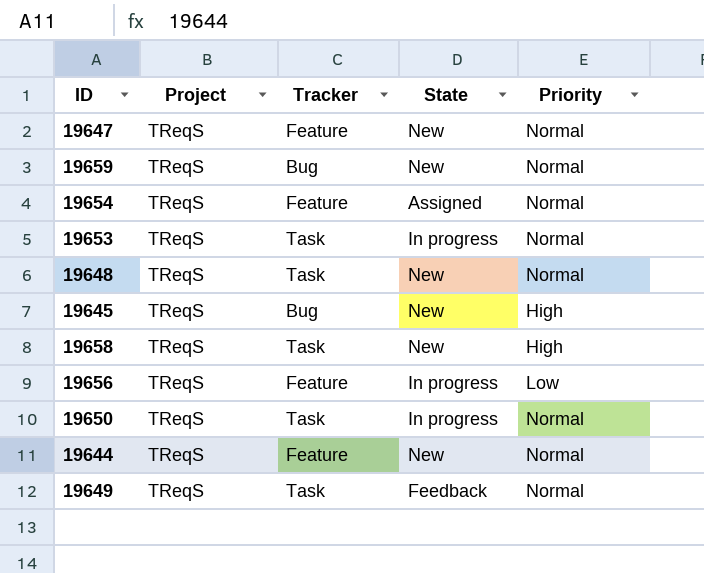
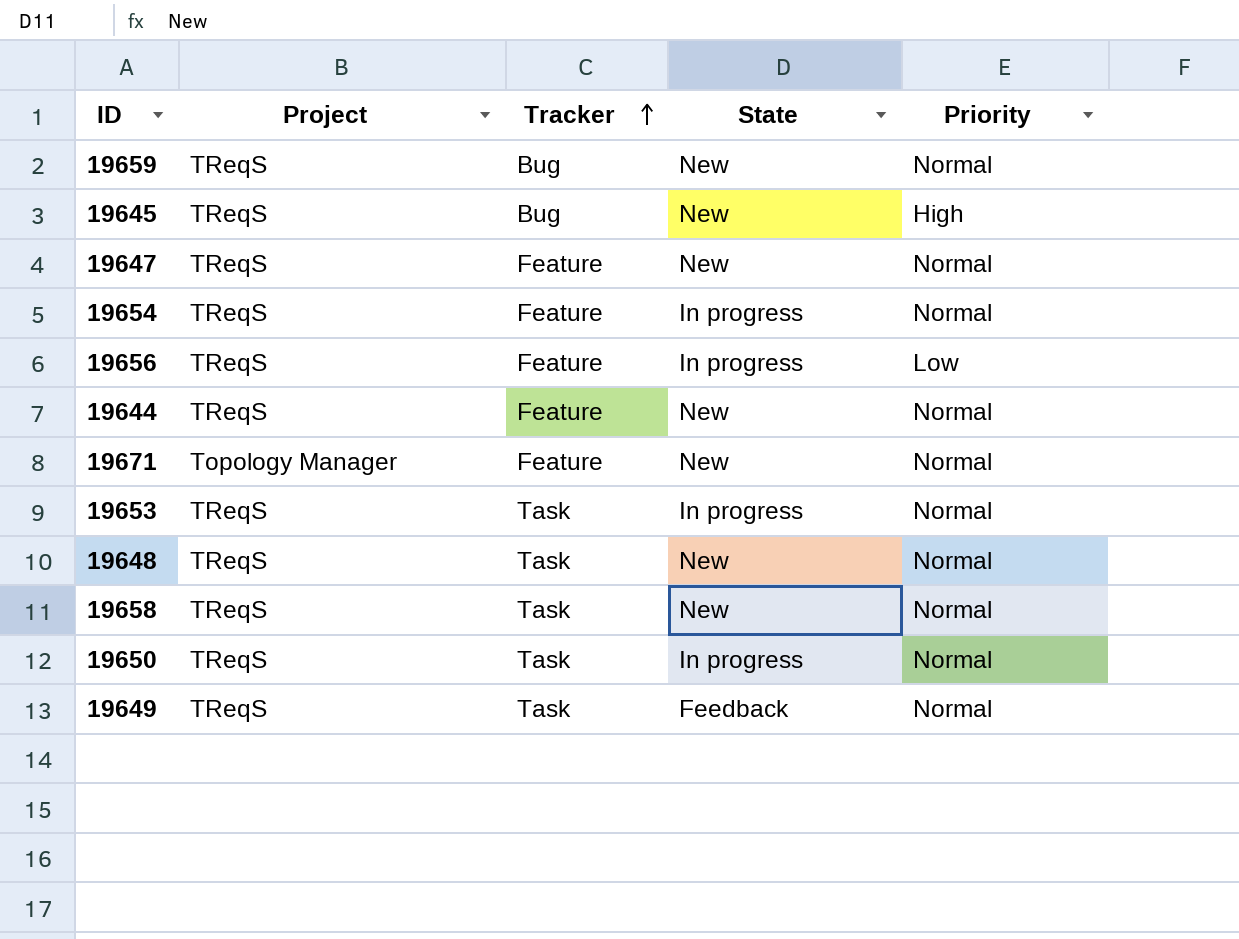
row order: none -> Tracker ascending
19654 | State: Assigned -> In progress
row 19671: none -> Topology Manager | Feature | New | Normal
19658 | Priority: High -> Normal

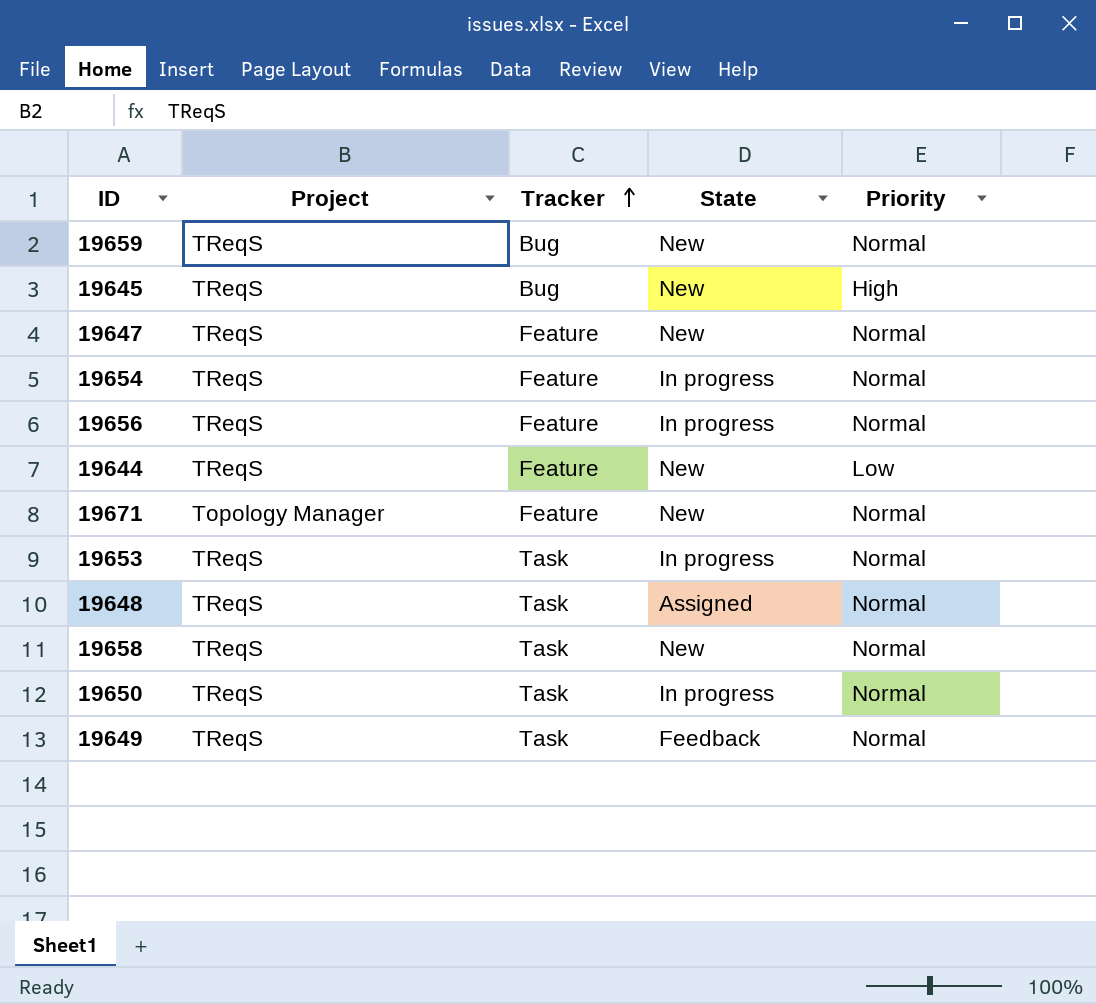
19656 | Priority: Low -> Normal
19644 | Priority: Normal -> Low
19648 | State: New -> Assigned

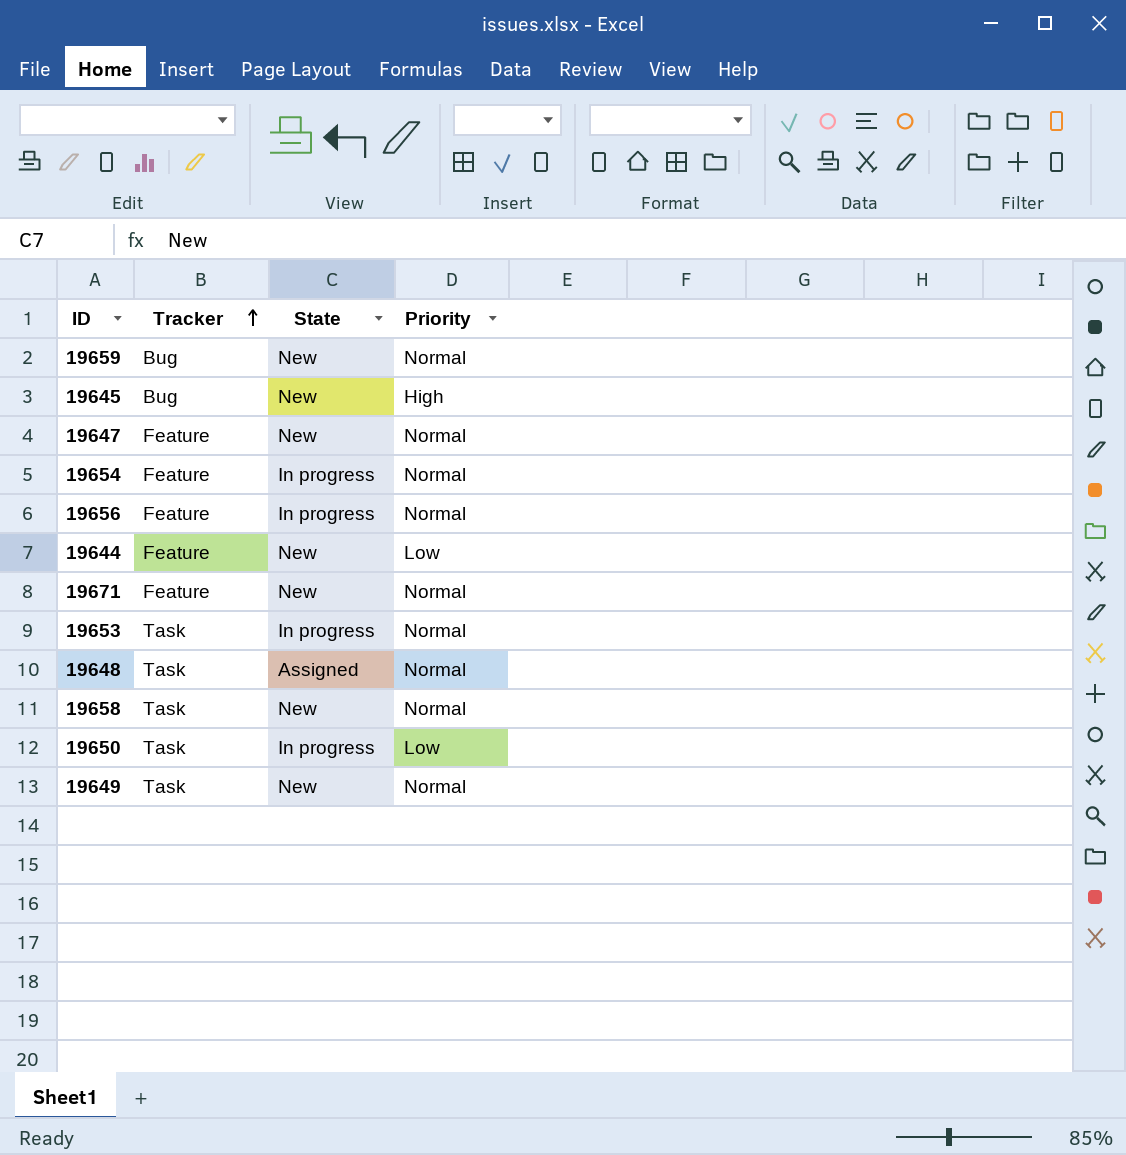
column Project | position: 2 -> none
19650 | Priority: Normal -> Low
19649 | State: Feedback -> New

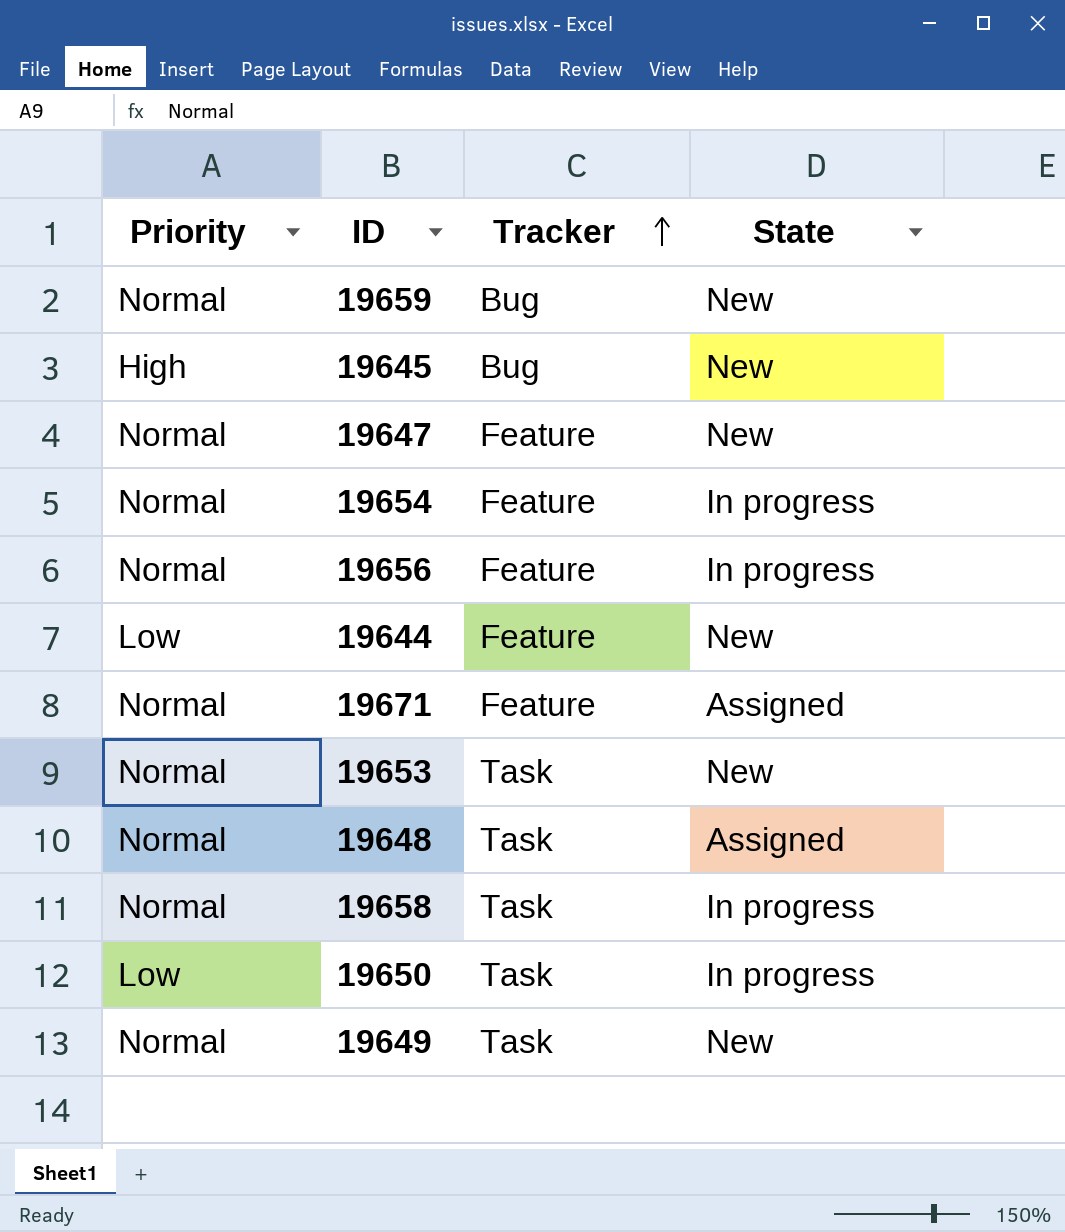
column Priority | position: 4 -> 1
19671 | State: New -> Assigned
19653 | State: In progress -> New
19658 | State: New -> In progress

